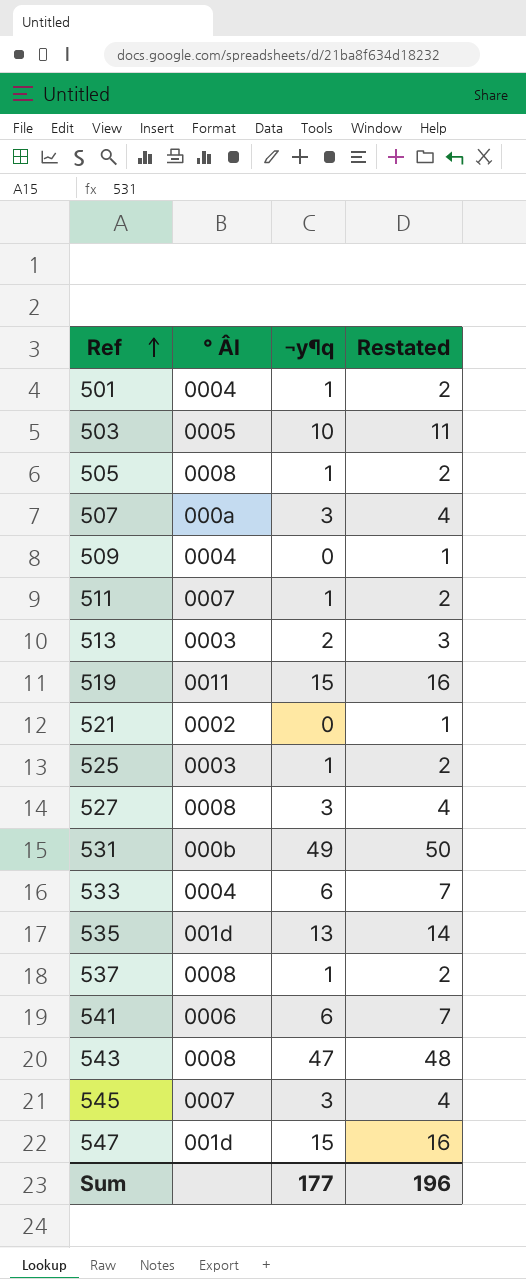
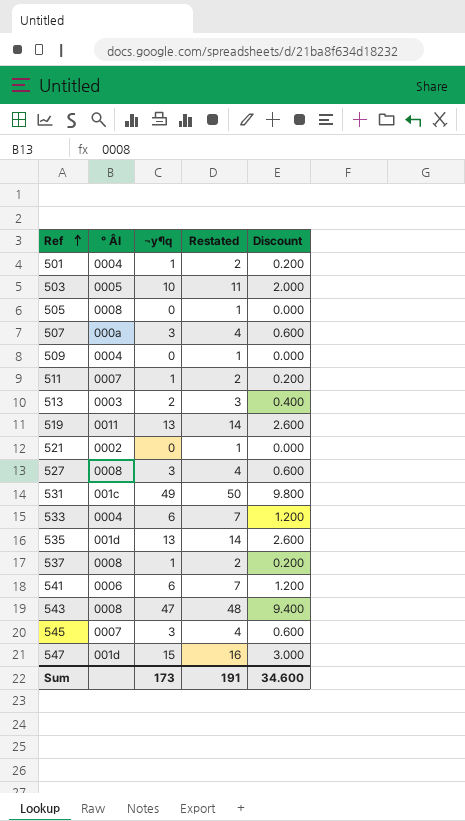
column Discount | formula: none -> [¬y¶q] * 0.2
row 525: 0003 | 1 | 2 -> none
505 | ¬y¶q: 1 -> 0
505 | Restated: 2 -> 1
519 | ¬y¶q: 15 -> 13
519 | Restated: 16 -> 14
531 | ° ÂI: 000b -> 001c
Sum | ¬y¶q: 177 -> 173
Sum | Restated: 196 -> 191

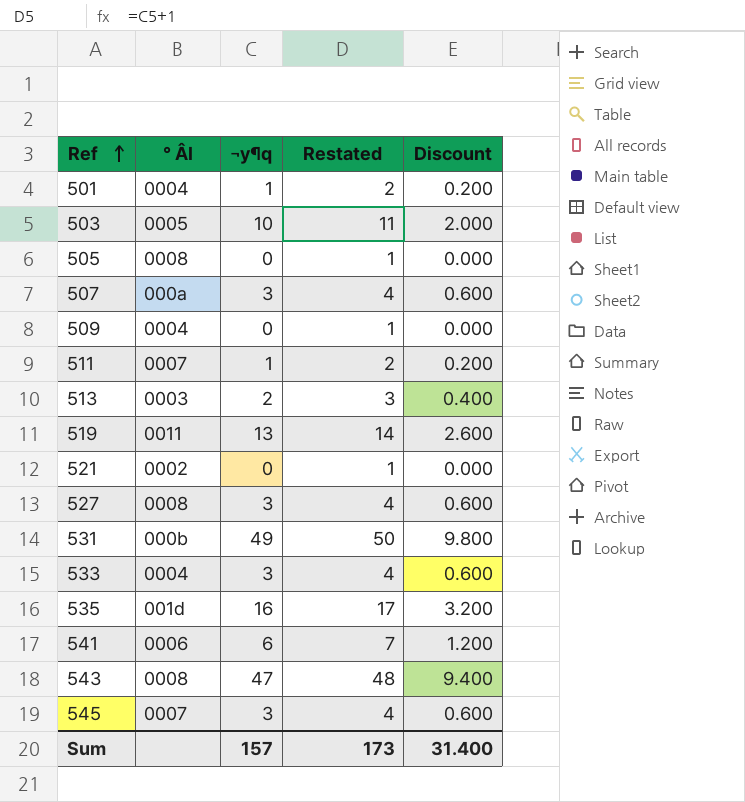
row 537: 0008 | 1 | 2 | 0.200 -> none
row 547: 001d | 15 | 16 | 3.000 -> none
531 | ° ÂI: 001c -> 000b
533 | ¬y¶q: 6 -> 3
533 | Restated: 7 -> 4
533 | Discount: 1.200 -> 0.600
535 | ¬y¶q: 13 -> 16
535 | Restated: 14 -> 17
535 | Discount: 2.600 -> 3.200
Sum | ¬y¶q: 173 -> 157
Sum | Restated: 191 -> 173
Sum | Discount: 34.600 -> 31.400

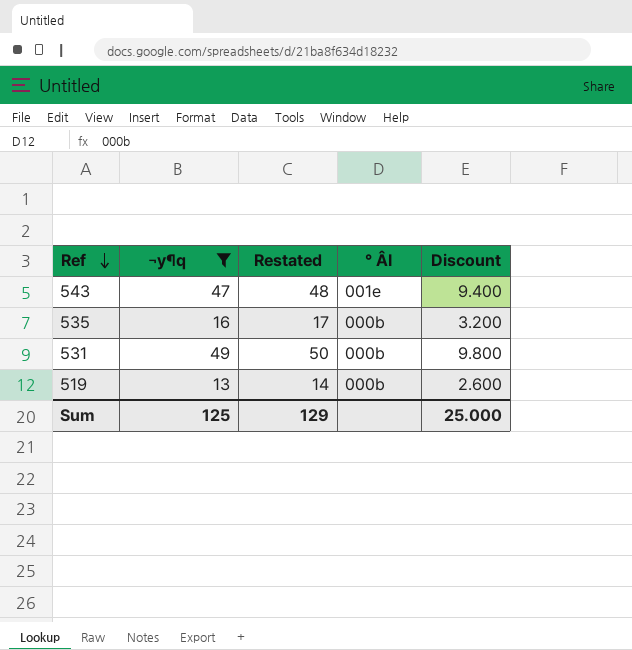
filter: none -> ¬y¶q >= 13
row order: Ref ascending -> Ref descending
column ° ÂI | position: 2 -> 4
543 | ° ÂI: 0008 -> 001e
535 | ° ÂI: 001d -> 000b
519 | ° ÂI: 0011 -> 000b
Sum | ¬y¶q: 157 -> 125
Sum | Restated: 173 -> 129
Sum | Discount: 31.400 -> 25.000

